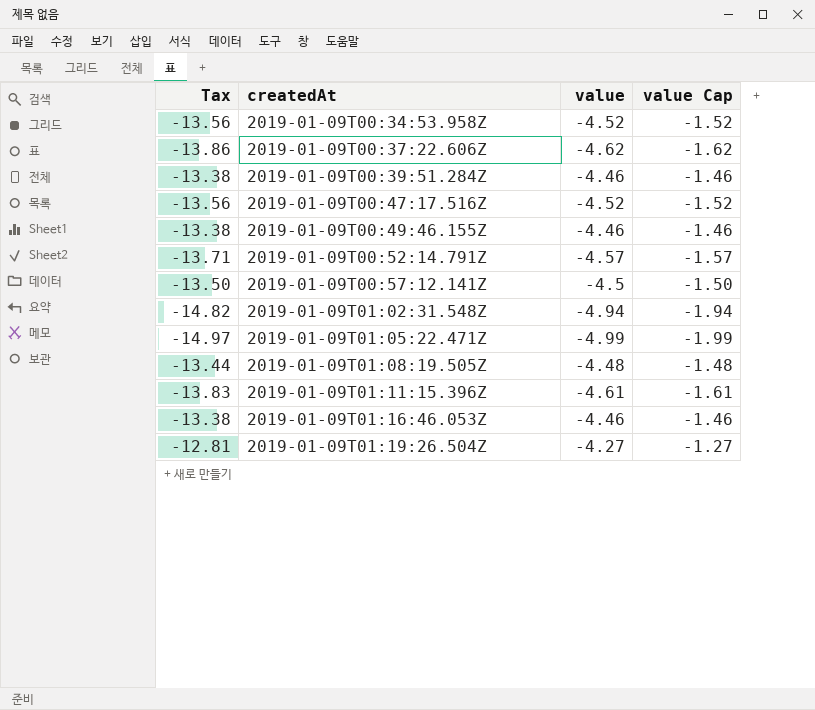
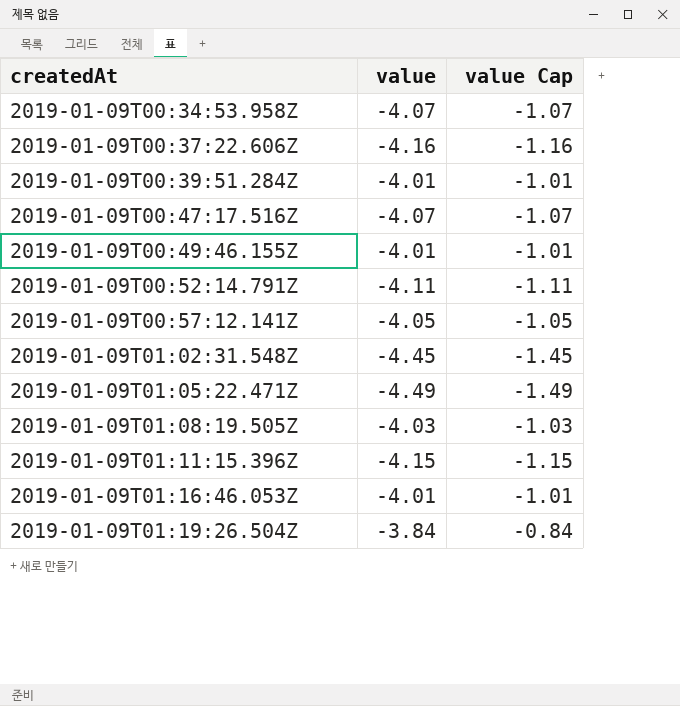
column Tax | formula: [value] * 3 -> none
2019-01-09T00:34:53.958Z | value: -4.52 -> -4.07
2019-01-09T00:34:53.958Z | value Cap: -1.52 -> -1.07
2019-01-09T00:37:22.606Z | value: -4.62 -> -4.16
2019-01-09T00:37:22.606Z | value Cap: -1.62 -> -1.16
2019-01-09T00:39:51.284Z | value: -4.46 -> -4.01
2019-01-09T00:39:51.284Z | value Cap: -1.46 -> -1.01
2019-01-09T00:47:17.516Z | value: -4.52 -> -4.07
2019-01-09T00:47:17.516Z | value Cap: -1.52 -> -1.07
2019-01-09T00:49:46.155Z | value: -4.46 -> -4.01
2019-01-09T00:49:46.155Z | value Cap: -1.46 -> -1.01
2019-01-09T00:52:14.791Z | value: -4.57 -> -4.11
2019-01-09T00:52:14.791Z | value Cap: -1.57 -> -1.11
2019-01-09T00:57:12.141Z | value: -4.5 -> -4.05
2019-01-09T00:57:12.141Z | value Cap: -1.50 -> -1.05
2019-01-09T01:02:31.548Z | value: -4.94 -> -4.45
2019-01-09T01:02:31.548Z | value Cap: -1.94 -> -1.45
2019-01-09T01:05:22.471Z | value: -4.99 -> -4.49
2019-01-09T01:05:22.471Z | value Cap: -1.99 -> -1.49
2019-01-09T01:08:19.505Z | value: -4.48 -> -4.03
2019-01-09T01:08:19.505Z | value Cap: -1.48 -> -1.03
2019-01-09T01:11:15.396Z | value: -4.61 -> -4.15
2019-01-09T01:11:15.396Z | value Cap: -1.61 -> -1.15
2019-01-09T01:16:46.053Z | value: -4.46 -> -4.01
2019-01-09T01:16:46.053Z | value Cap: -1.46 -> -1.01
2019-01-09T01:19:26.504Z | value: -4.27 -> -3.84
2019-01-09T01:19:26.504Z | value Cap: -1.27 -> -0.84

